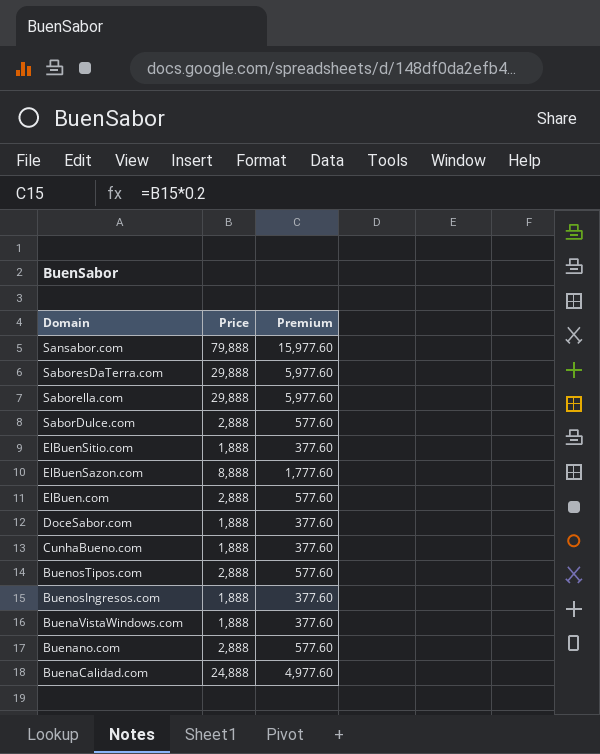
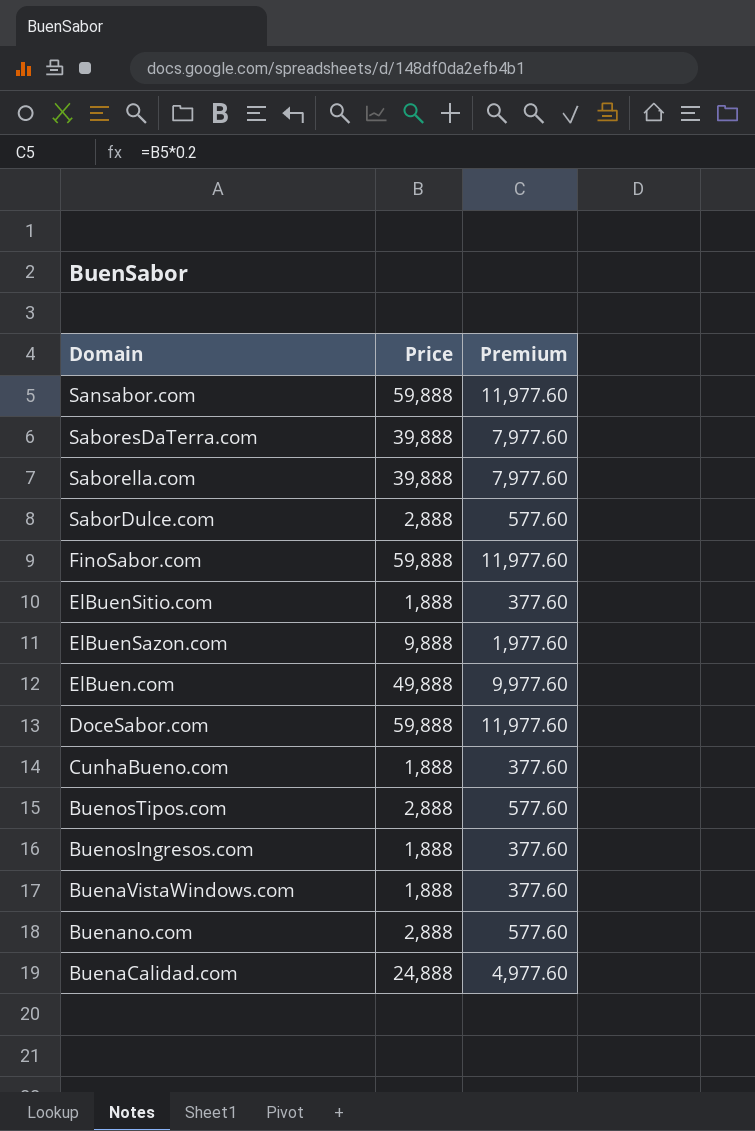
Sansabor.com | Price: 79,888 -> 59,888
Sansabor.com | Premium: 15,977.60 -> 11,977.60
SaboresDaTerra.com | Price: 29,888 -> 39,888
SaboresDaTerra.com | Premium: 5,977.60 -> 7,977.60
Saborella.com | Price: 29,888 -> 39,888
Saborella.com | Premium: 5,977.60 -> 7,977.60
row FinoSabor.com: none -> 59,888 | 11,977.60
ElBuenSazon.com | Price: 8,888 -> 9,888
ElBuenSazon.com | Premium: 1,777.60 -> 1,977.60
ElBuen.com | Price: 2,888 -> 49,888
ElBuen.com | Premium: 577.60 -> 9,977.60
DoceSabor.com | Price: 1,888 -> 59,888
DoceSabor.com | Premium: 377.60 -> 11,977.60

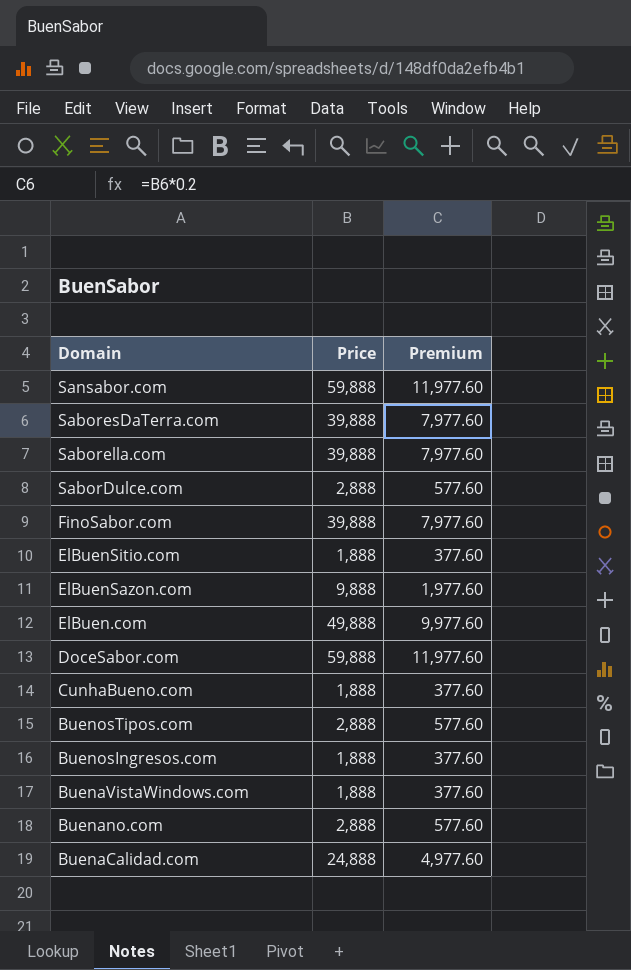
FinoSabor.com | Price: 59,888 -> 39,888
FinoSabor.com | Premium: 11,977.60 -> 7,977.60

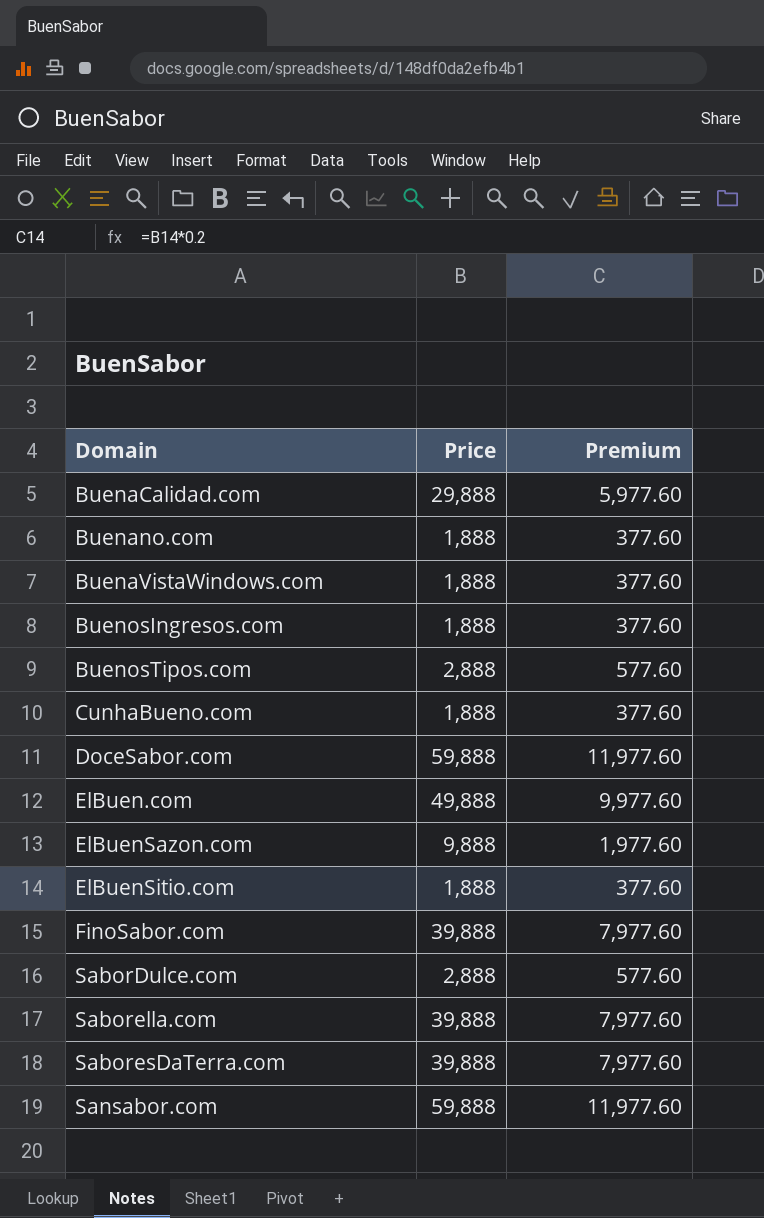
row order: Domain descending -> Domain ascending
BuenaCalidad.com | Price: 24,888 -> 29,888
BuenaCalidad.com | Premium: 4,977.60 -> 5,977.60
Buenano.com | Price: 2,888 -> 1,888
Buenano.com | Premium: 577.60 -> 377.60

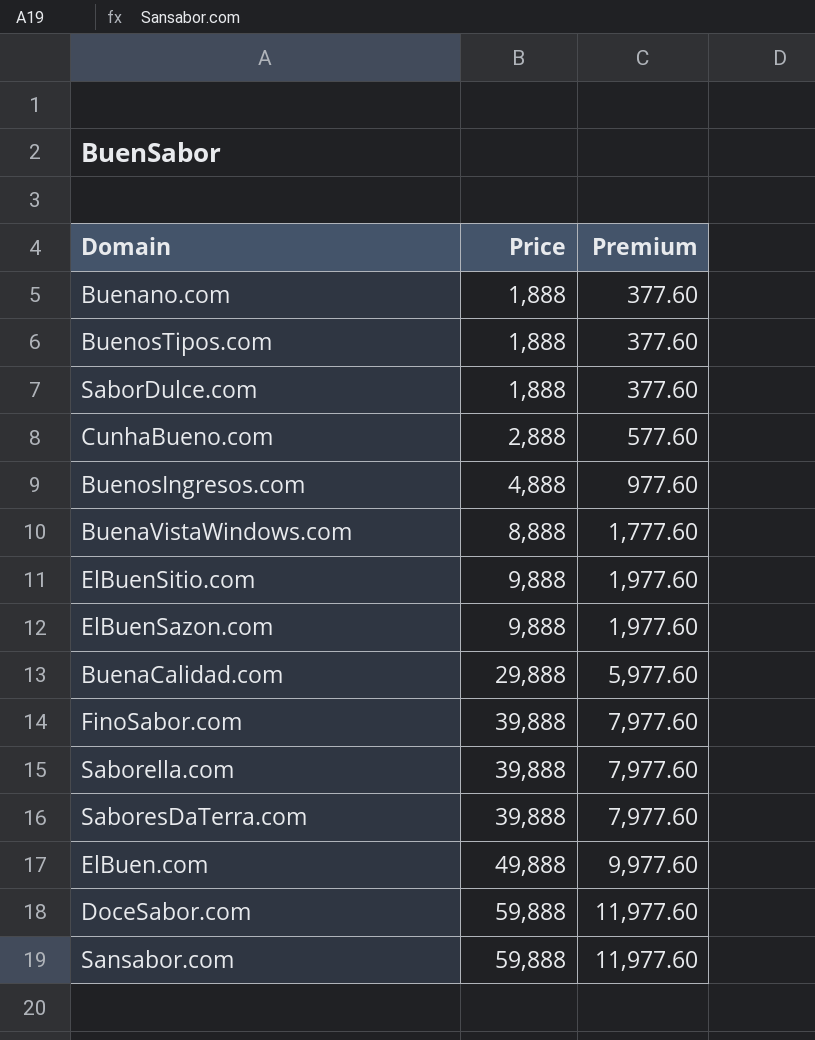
row order: Domain ascending -> Price ascending
BuenosTipos.com | Price: 2,888 -> 1,888
BuenosTipos.com | Premium: 577.60 -> 377.60
SaborDulce.com | Price: 2,888 -> 1,888
SaborDulce.com | Premium: 577.60 -> 377.60
CunhaBueno.com | Price: 1,888 -> 2,888
CunhaBueno.com | Premium: 377.60 -> 577.60
BuenosIngresos.com | Price: 1,888 -> 4,888
BuenosIngresos.com | Premium: 377.60 -> 977.60
BuenaVistaWindows.com | Price: 1,888 -> 8,888
BuenaVistaWindows.com | Premium: 377.60 -> 1,777.60
ElBuenSitio.com | Price: 1,888 -> 9,888
ElBuenSitio.com | Premium: 377.60 -> 1,977.60

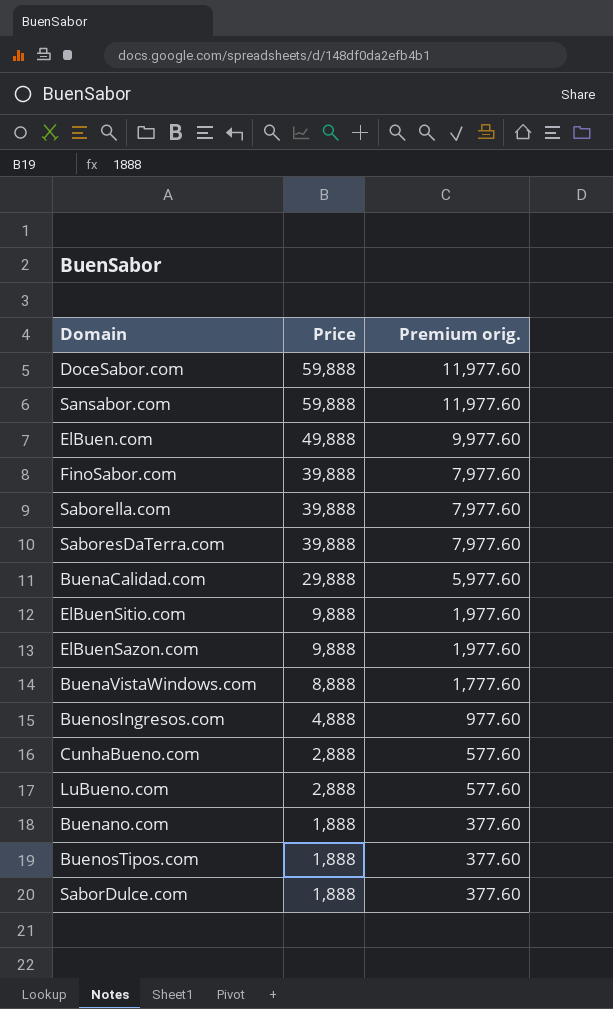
row order: Price ascending -> Price descending
column name: Premium -> Premium orig.
row LuBueno.com: none -> 2,888 | 577.60

